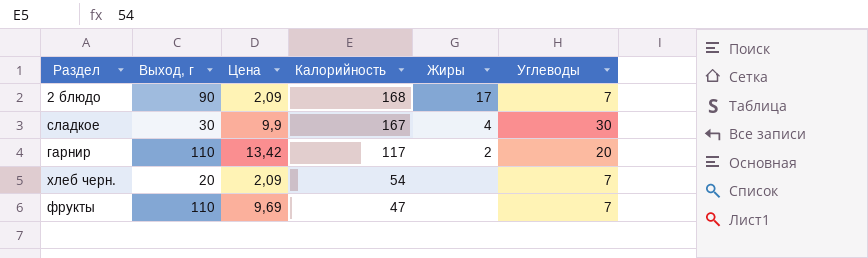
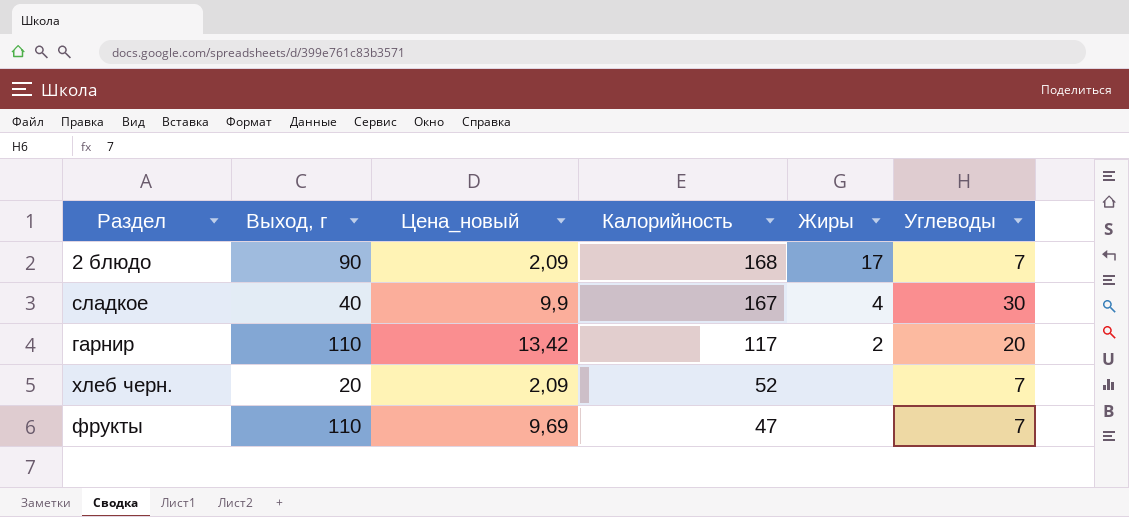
column name: Цена -> Цена_новый
сладкое | Выход, г: 30 -> 40
хлеб черн. | Калорийность: 54 -> 52

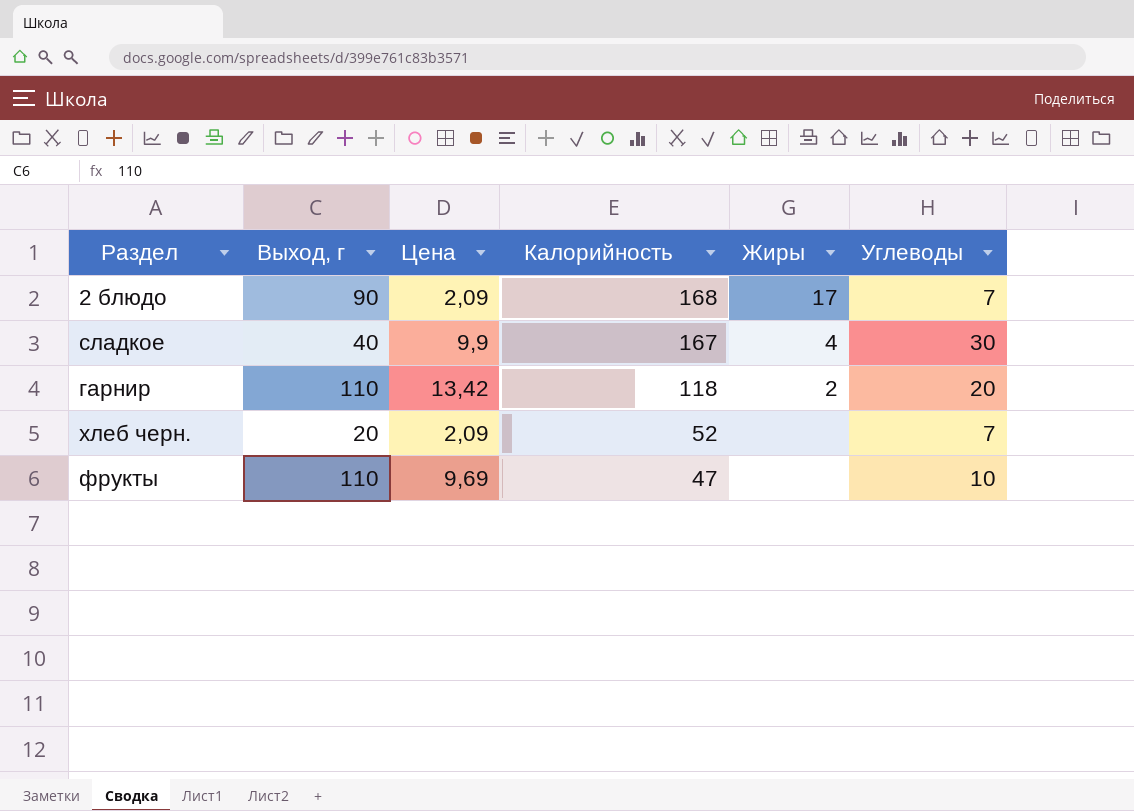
column name: Цена_новый -> Цена
гарнир | Калорийность: 117 -> 118
фрукты | Углеводы: 7 -> 10

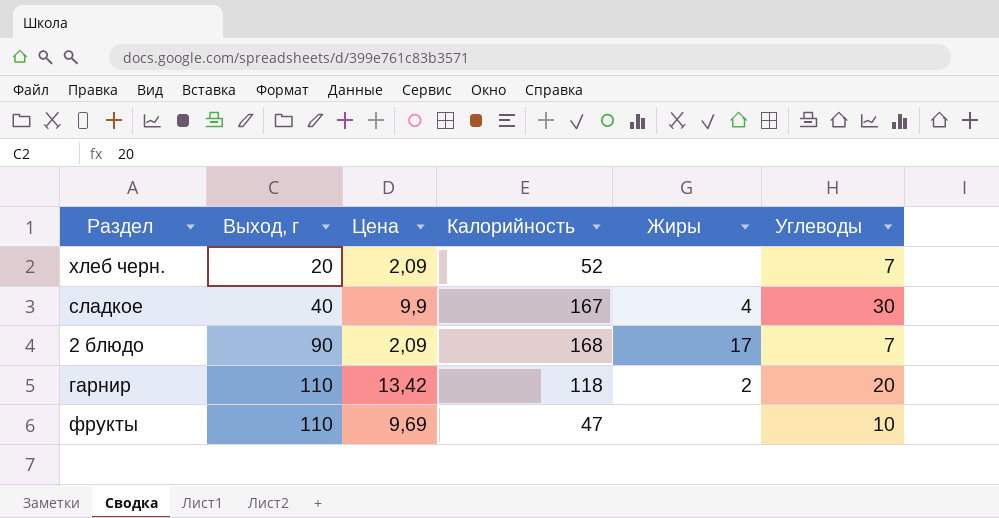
row order: Калорийность descending -> Выход, г ascending

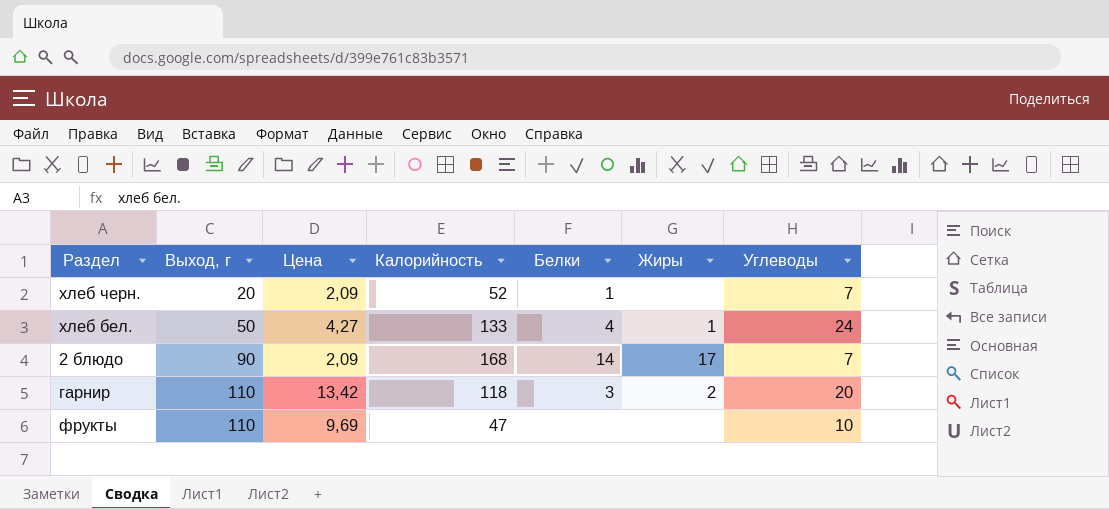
column Белки | position: none -> 5
row сладкое: 40 | 9,9 | 167 | 4 | 30 -> none
row хлеб бел.: none -> 50 | 4,27 | 133 | 4 | 1 | 24

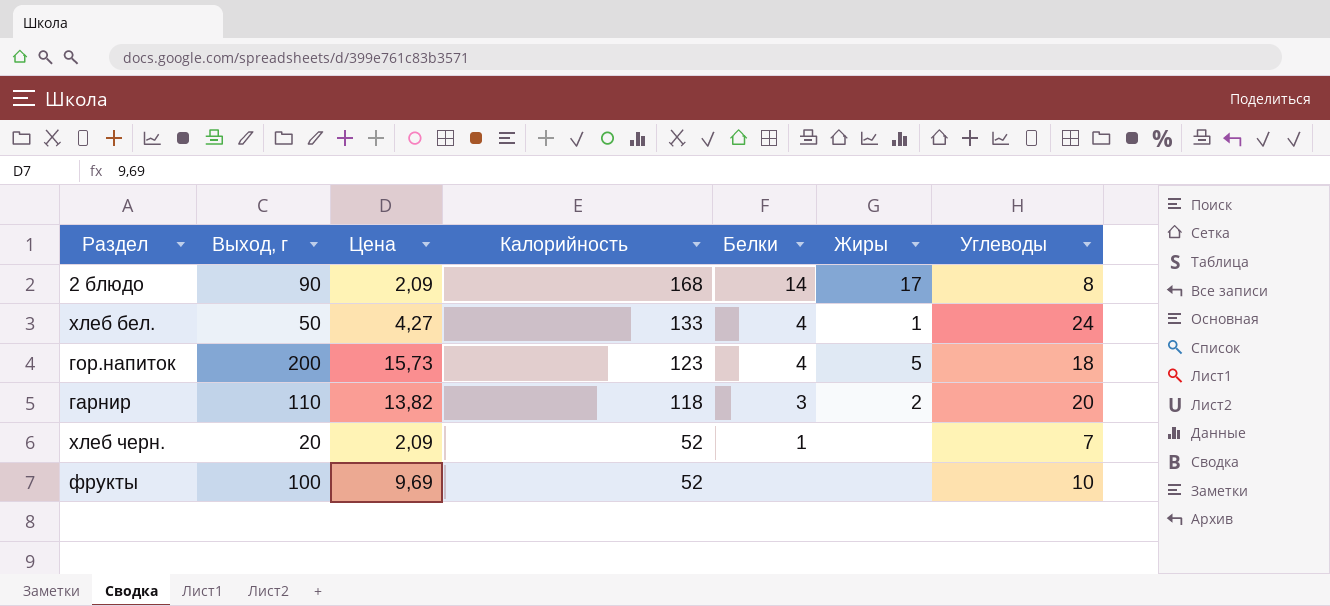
row order: Выход, г ascending -> Калорийность descending
2 блюдо | Углеводы: 7 -> 8
row гор.напиток: none -> 200 | 15,73 | 123 | 4 | 5 | 18
гарнир | Цена: 13,42 -> 13,82
фрукты | Выход, г: 110 -> 100
фрукты | Калорийность: 47 -> 52

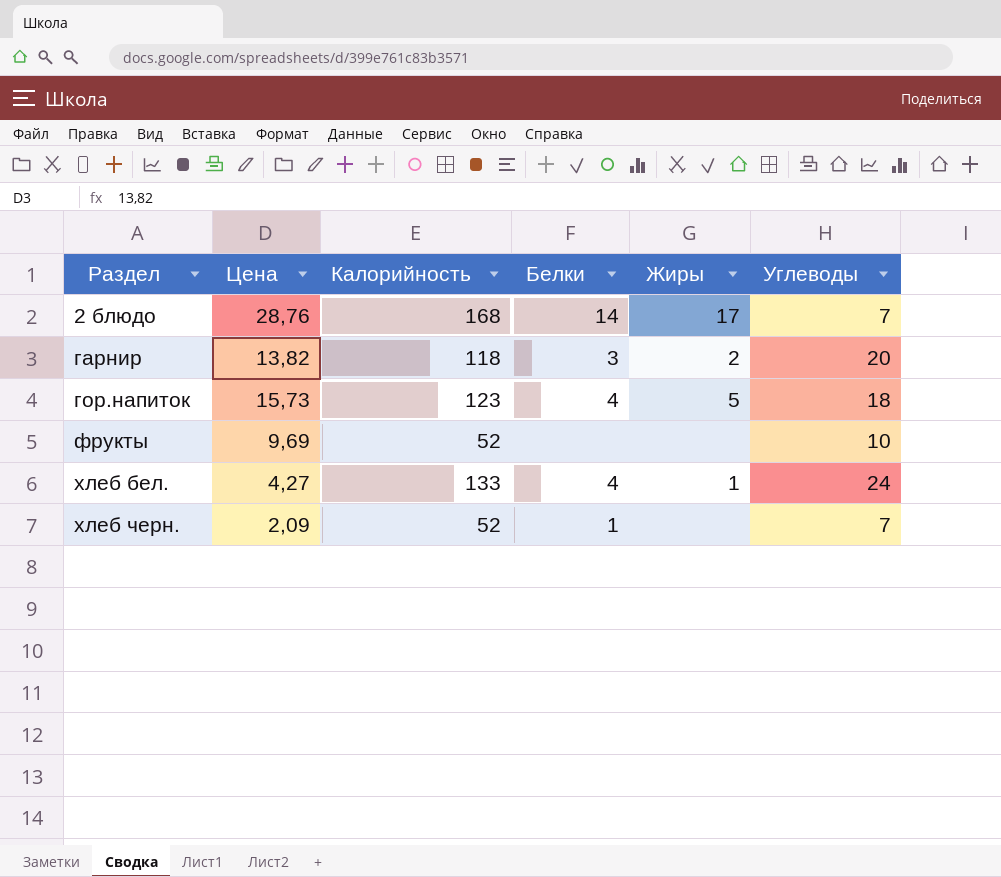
row order: Калорийность descending -> Раздел ascending
column Выход, г | position: 2 -> none
2 блюдо | Цена: 2,09 -> 28,76
2 блюдо | Углеводы: 8 -> 7

